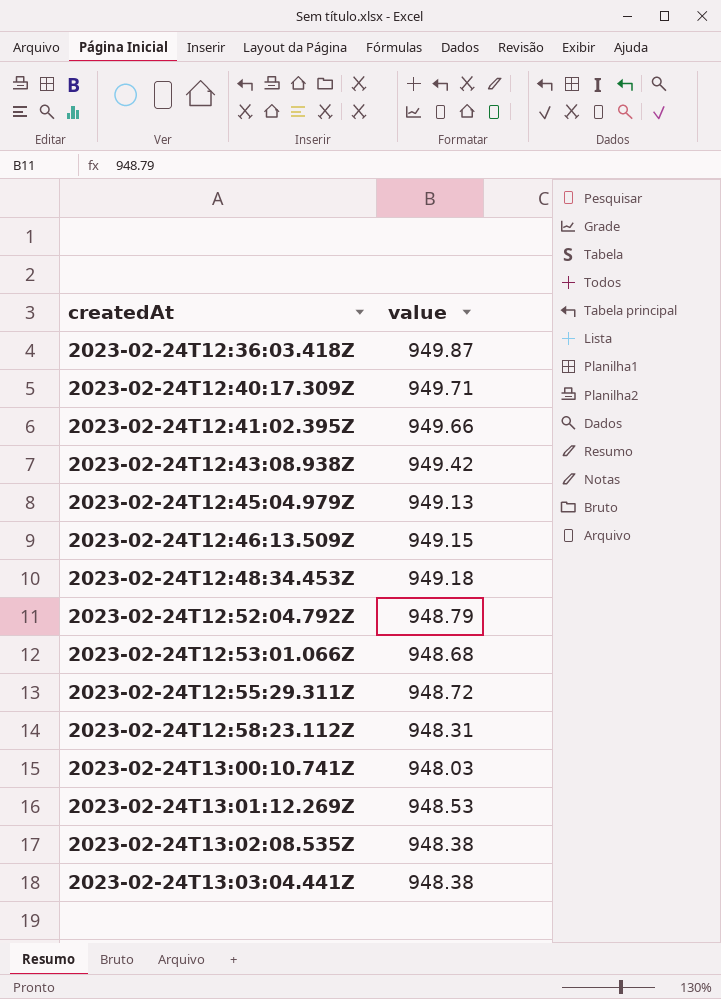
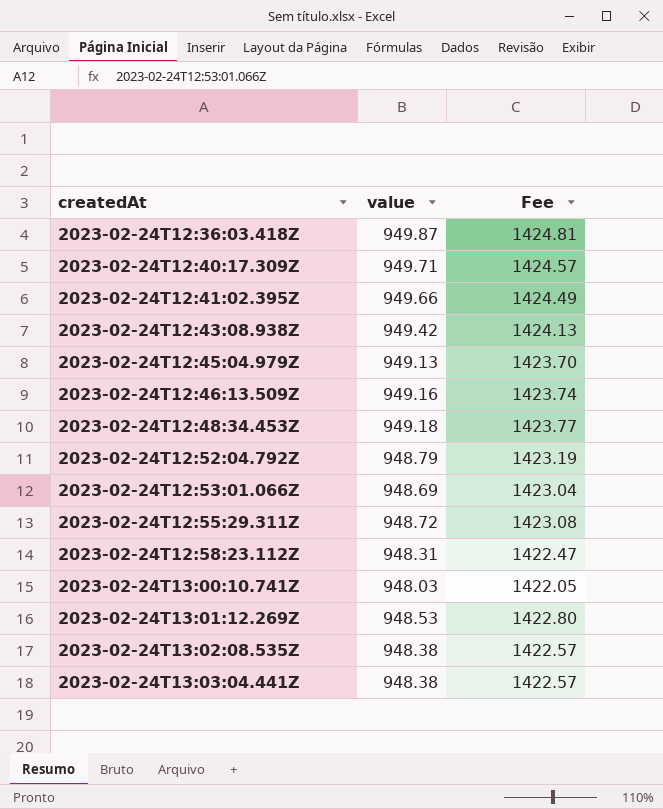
column Fee | formula: none -> [value] * 1.5
2023-02-24T12:46:13.509Z | value: 949.15 -> 949.16
2023-02-24T12:53:01.066Z | value: 948.68 -> 948.69

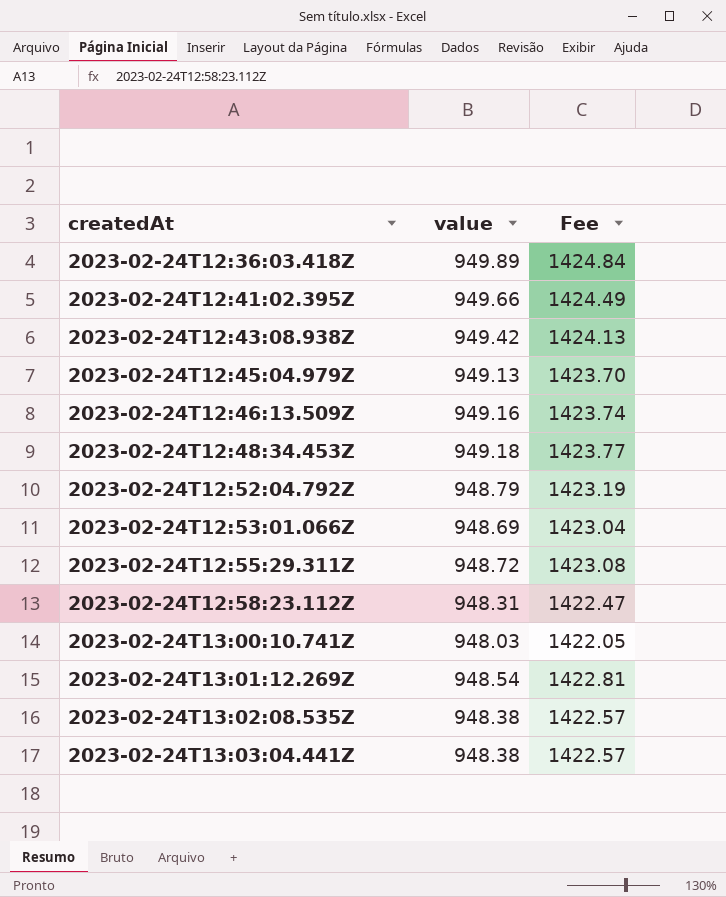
row 2023-02-24T12:40:17.309Z: 949.71 | 1424.57 -> none
2023-02-24T12:36:03.418Z | value: 949.87 -> 949.89
2023-02-24T12:36:03.418Z | Fee: 1424.81 -> 1424.84
2023-02-24T13:01:12.269Z | value: 948.53 -> 948.54
2023-02-24T13:01:12.269Z | Fee: 1422.80 -> 1422.81

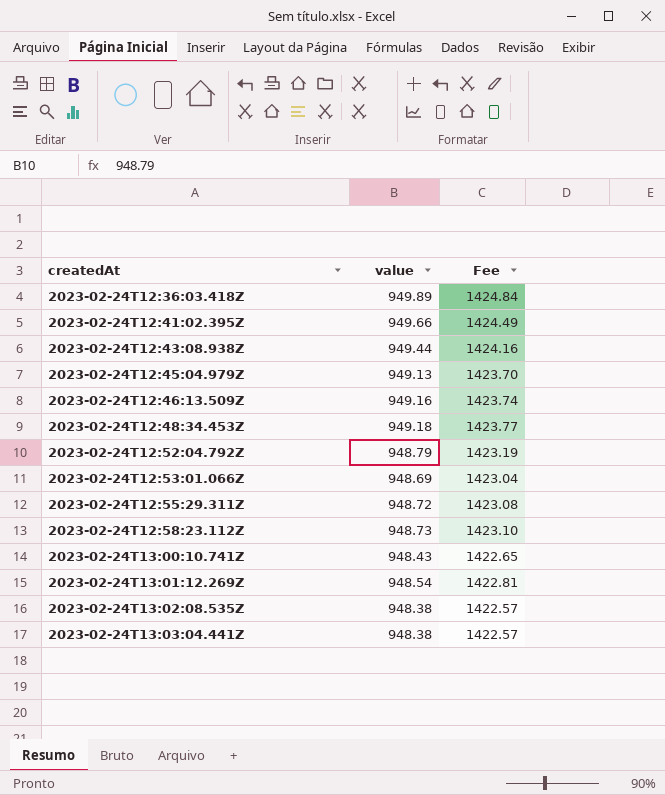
2023-02-24T12:43:08.938Z | value: 949.42 -> 949.44
2023-02-24T12:43:08.938Z | Fee: 1424.13 -> 1424.16
2023-02-24T12:58:23.112Z | value: 948.31 -> 948.73
2023-02-24T12:58:23.112Z | Fee: 1422.47 -> 1423.10
2023-02-24T13:00:10.741Z | value: 948.03 -> 948.43
2023-02-24T13:00:10.741Z | Fee: 1422.05 -> 1422.65

